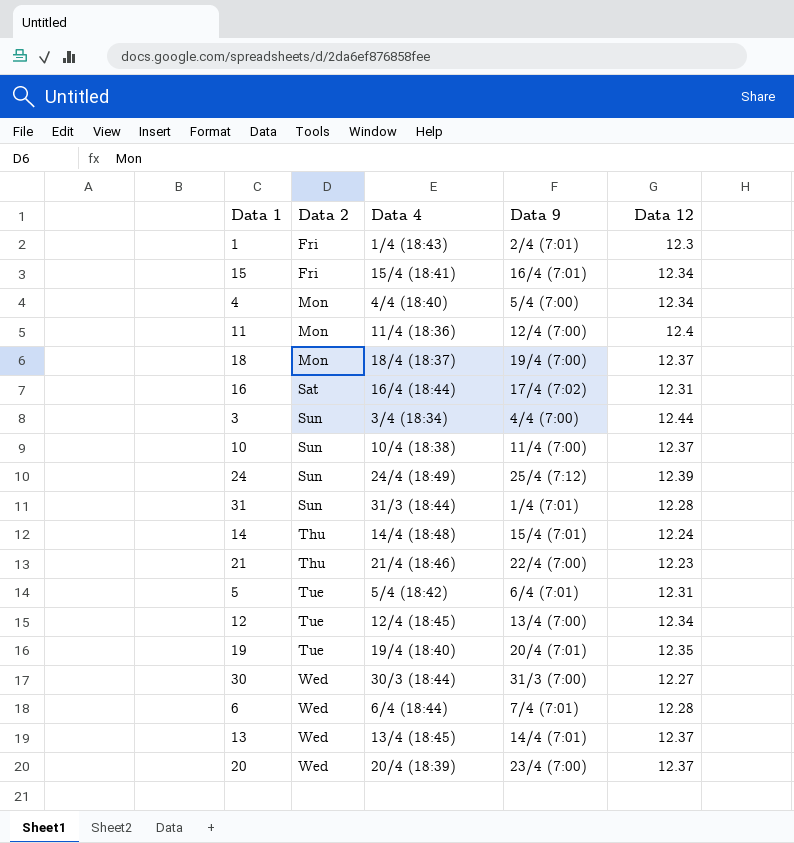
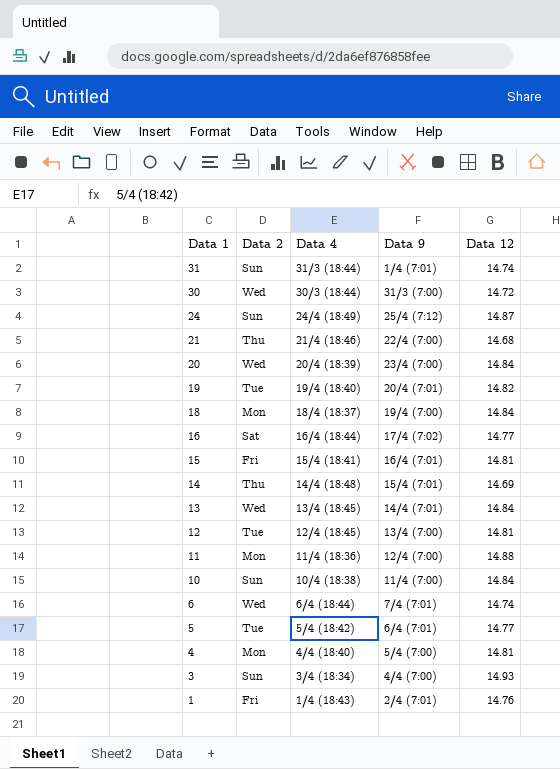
row order: Data 2 ascending -> Data 1 descending
31 | Data 12: 12.28 -> 14.74
30 | Data 12: 12.27 -> 14.72
24 | Data 12: 12.39 -> 14.87
21 | Data 12: 12.23 -> 14.68
20 | Data 12: 12.37 -> 14.84
19 | Data 12: 12.35 -> 14.82
18 | Data 12: 12.37 -> 14.84
16 | Data 12: 12.31 -> 14.77
15 | Data 12: 12.34 -> 14.81
14 | Data 12: 12.24 -> 14.69
13 | Data 12: 12.37 -> 14.84
12 | Data 12: 12.34 -> 14.81
11 | Data 12: 12.4 -> 14.88
10 | Data 12: 12.37 -> 14.84
6 | Data 12: 12.28 -> 14.74
5 | Data 12: 12.31 -> 14.77
4 | Data 12: 12.34 -> 14.81
3 | Data 12: 12.44 -> 14.93
1 | Data 12: 12.3 -> 14.76

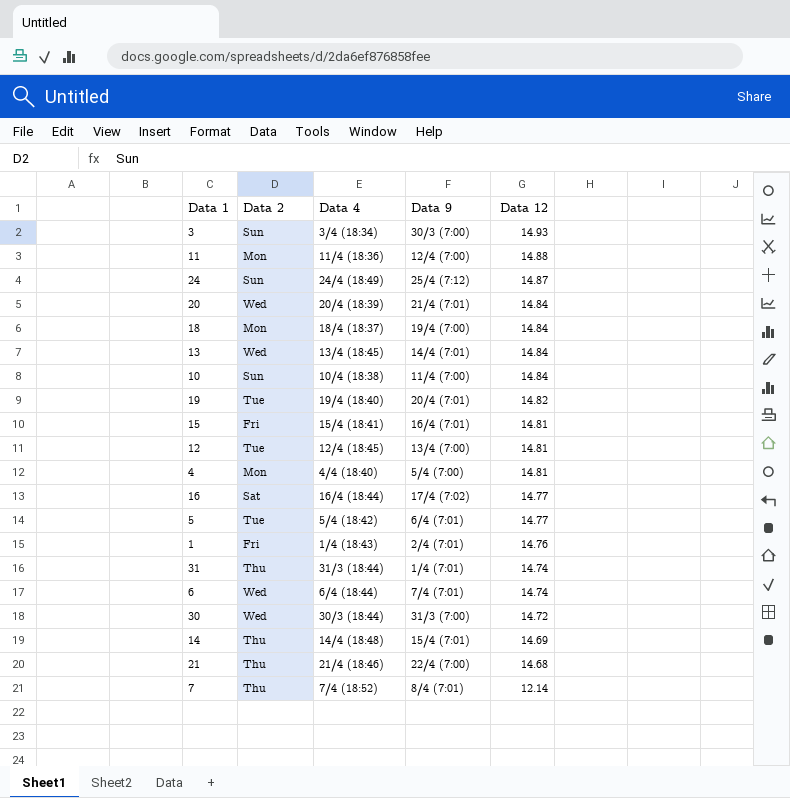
row order: Data 1 descending -> Data 12 descending
3 | Data 9: 4/4 (7:00) -> 30/3 (7:00)
20 | Data 9: 23/4 (7:00) -> 21/4 (7:01)
31 | Data 2: Sun -> Thu
row 7: none -> Thu | 7/4 (18:52) | 8/4 (7:01) | 12.14

